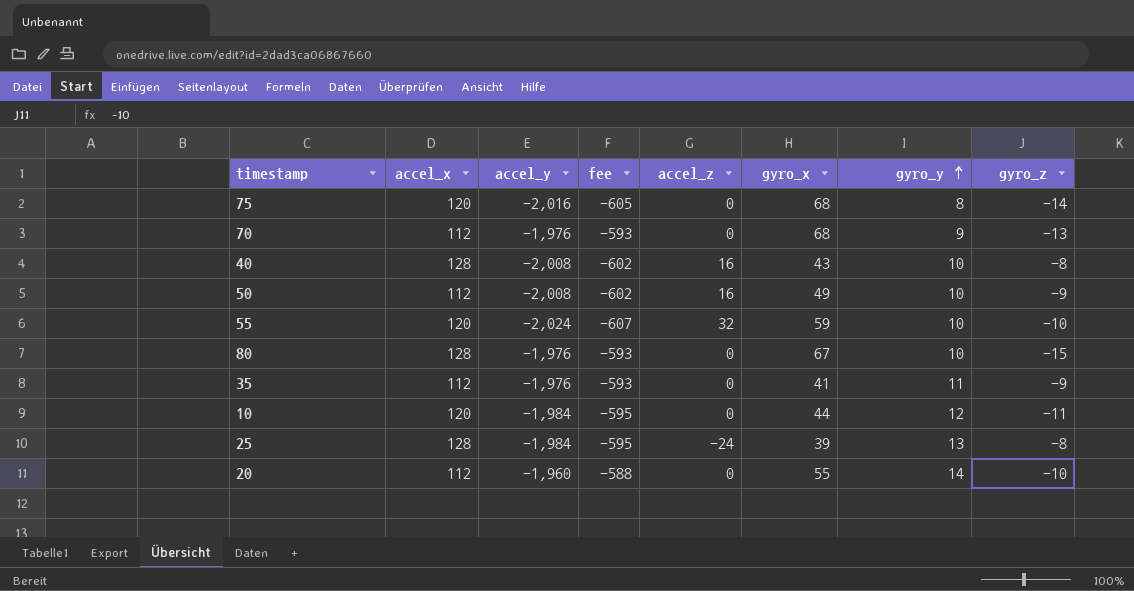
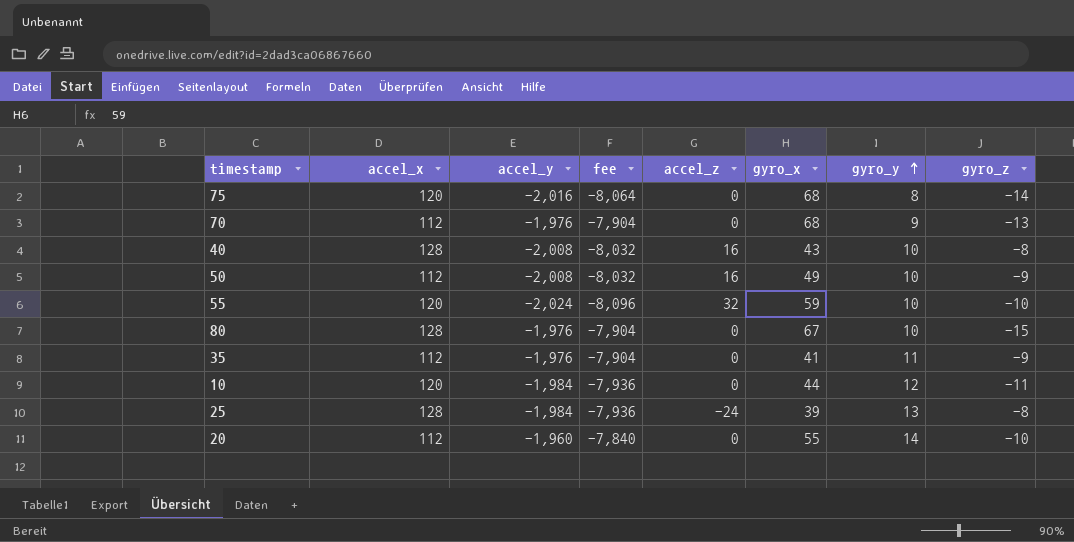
column fee | formula: [accel_y] * 0.3 -> [accel_y] * 4

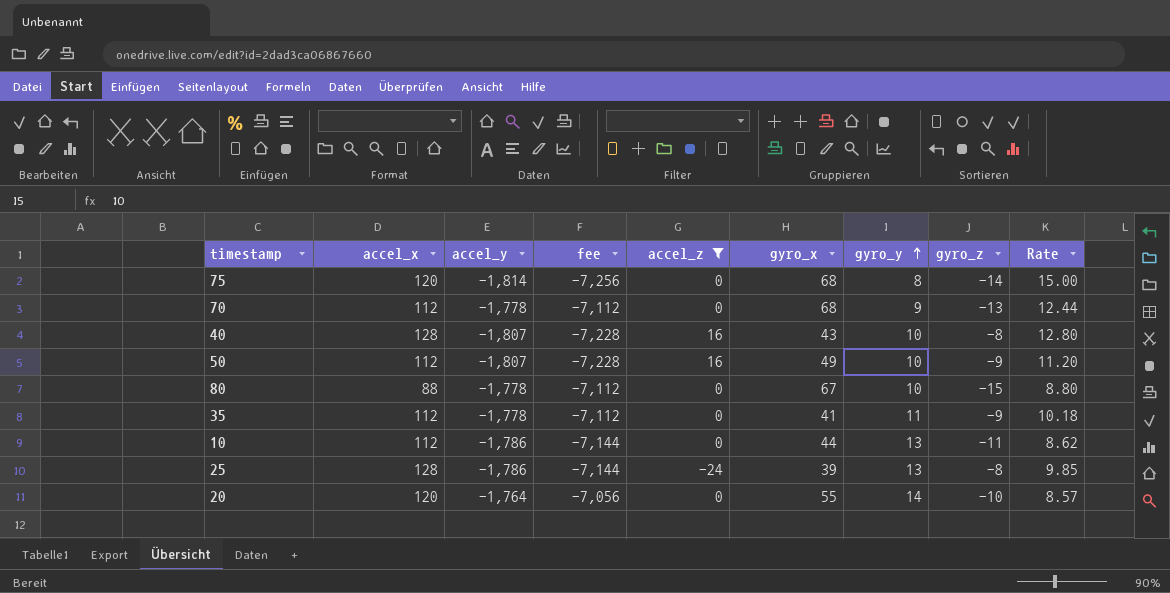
filter: none -> accel_z != 32
column Rate | formula: none -> [accel_x] / [gyro_y]
75 | accel_y: -2,016 -> -1,814
75 | fee: -8,064 -> -7,256
70 | accel_y: -1,976 -> -1,778
70 | fee: -7,904 -> -7,112
40 | accel_y: -2,008 -> -1,807
40 | fee: -8,032 -> -7,228
50 | accel_y: -2,008 -> -1,807
50 | fee: -8,032 -> -7,228
80 | accel_x: 128 -> 88
80 | accel_y: -1,976 -> -1,778
80 | fee: -7,904 -> -7,112
35 | accel_y: -1,976 -> -1,778
35 | fee: -7,904 -> -7,112
10 | accel_x: 120 -> 112
10 | accel_y: -1,984 -> -1,786
10 | fee: -7,936 -> -7,144
10 | gyro_y: 12 -> 13
25 | accel_y: -1,984 -> -1,786
25 | fee: -7,936 -> -7,144
20 | accel_x: 112 -> 120
20 | accel_y: -1,960 -> -1,764
20 | fee: -7,840 -> -7,056

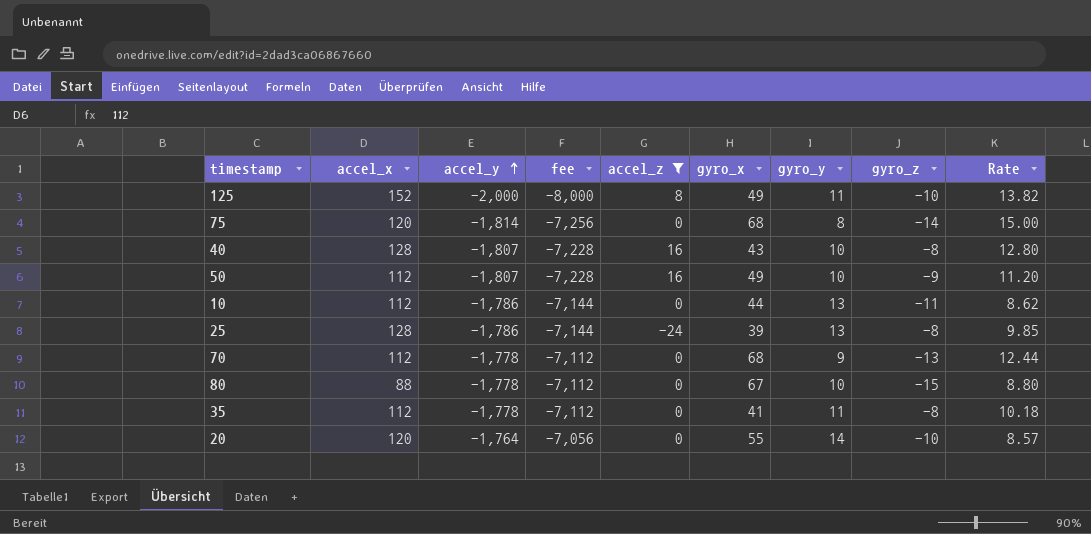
row order: gyro_y ascending -> accel_y ascending
row 125: none -> 152 | -2,000 | -8,000 | 8 | 49 | 11 | -10 | 13.82
35 | gyro_z: -9 -> -8

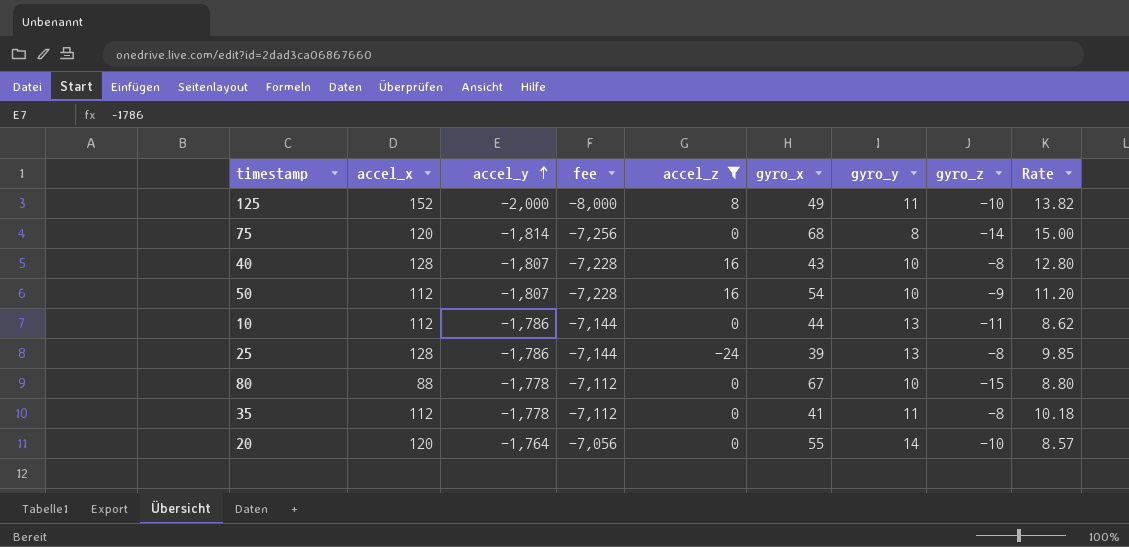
row 70: 112 | -1,778 | -7,112 | 0 | 68 | 9 | -13 | 12.44 -> none
50 | gyro_x: 49 -> 54

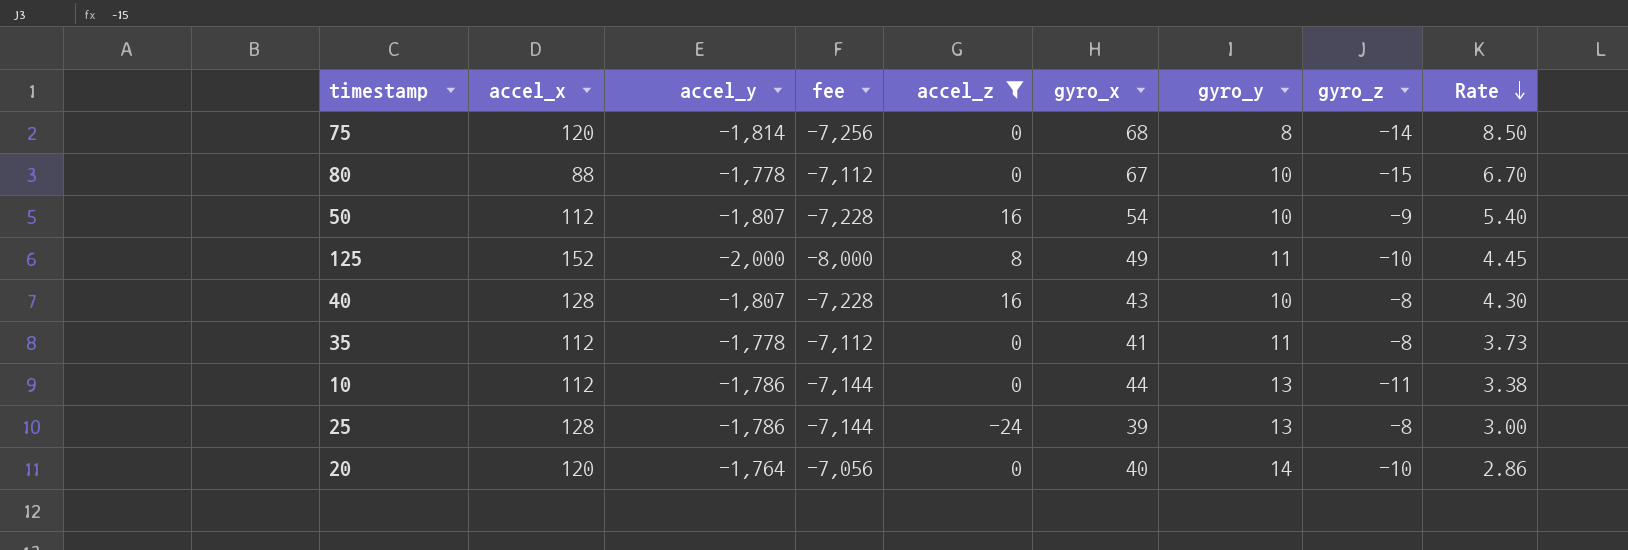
row order: accel_y ascending -> Rate descending
column Rate | formula: [accel_x] / [gyro_y] -> [gyro_x] / [gyro_y]
20 | gyro_x: 55 -> 40

